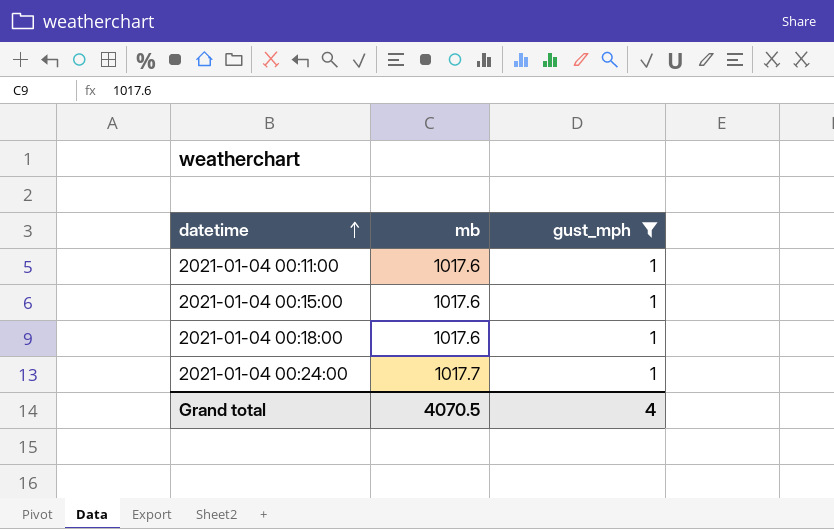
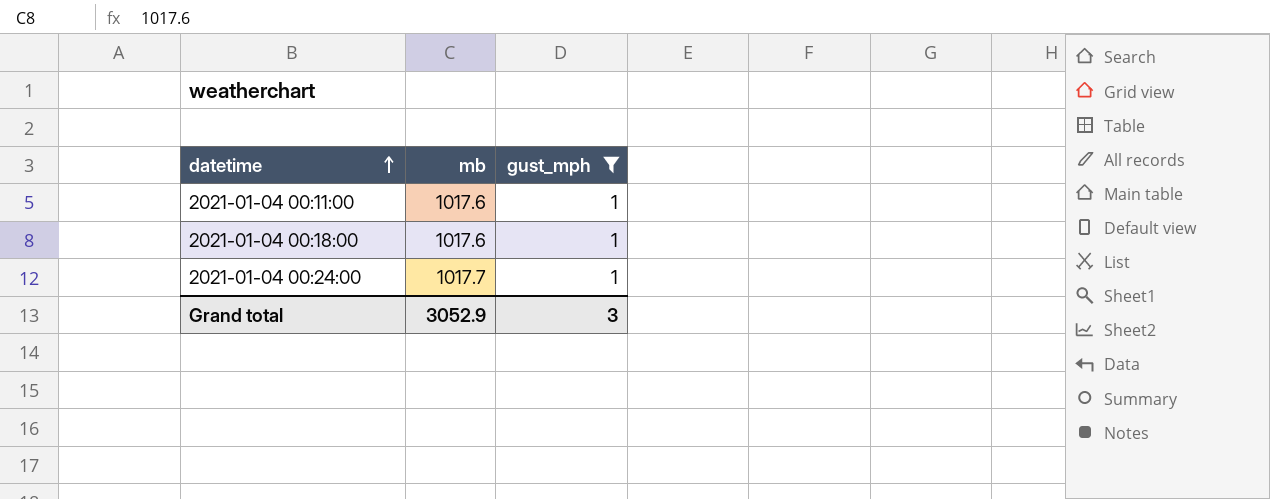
row 2021-01-04 00:15:00: 1017.6 | 1 -> none
Grand total | mb: 4070.5 -> 3052.9
Grand total | gust_mph: 4 -> 3

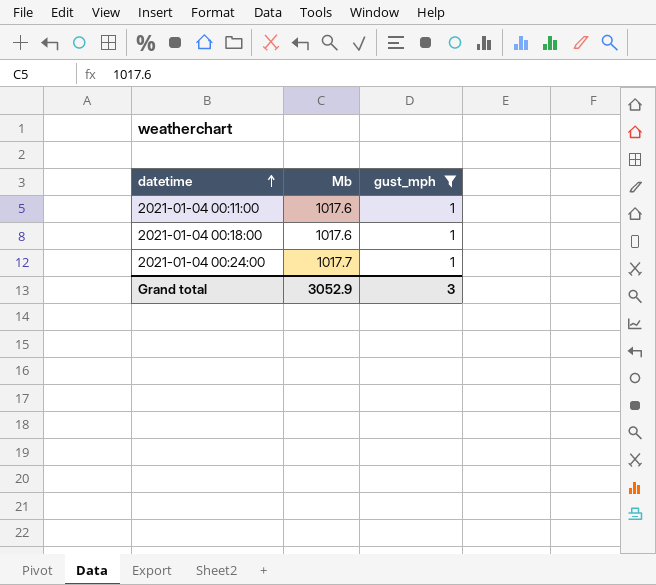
column name: mb -> Mb

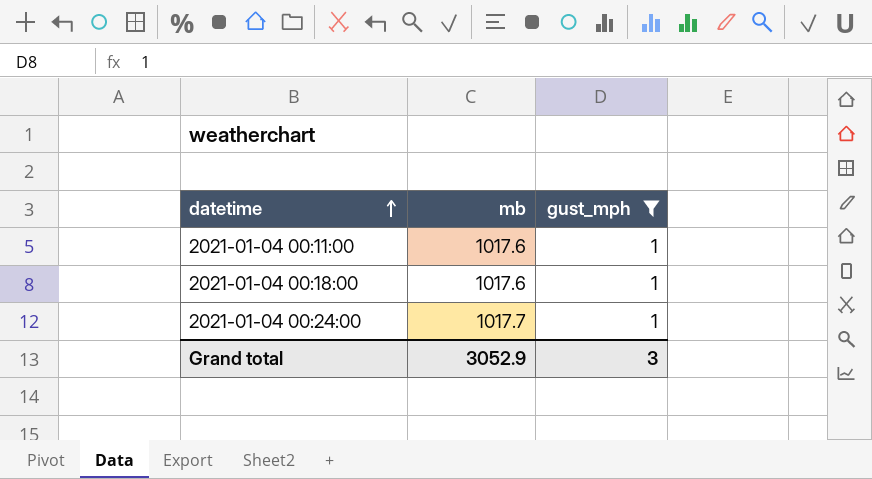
column name: Mb -> mb

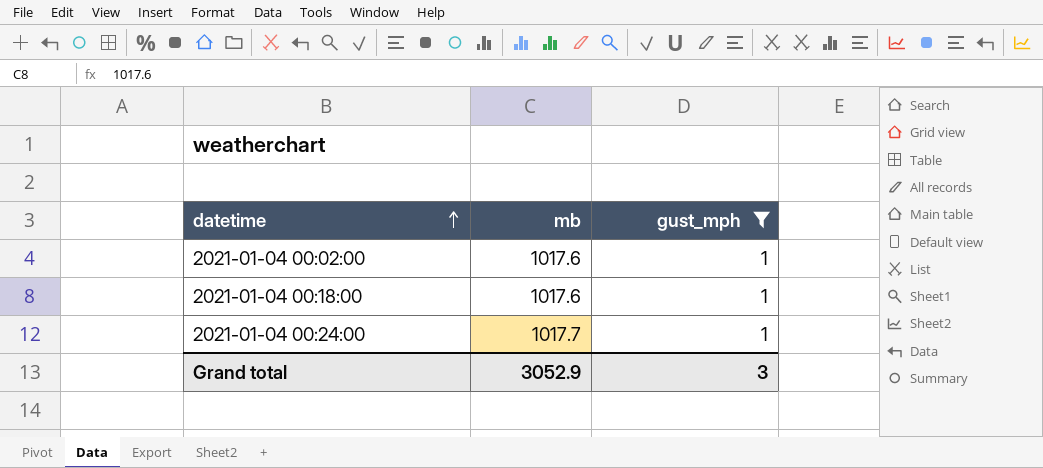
row 2021-01-04 00:11:00: 1017.6 | 1 -> none
row 2021-01-04 00:02:00: none -> 1017.6 | 1

